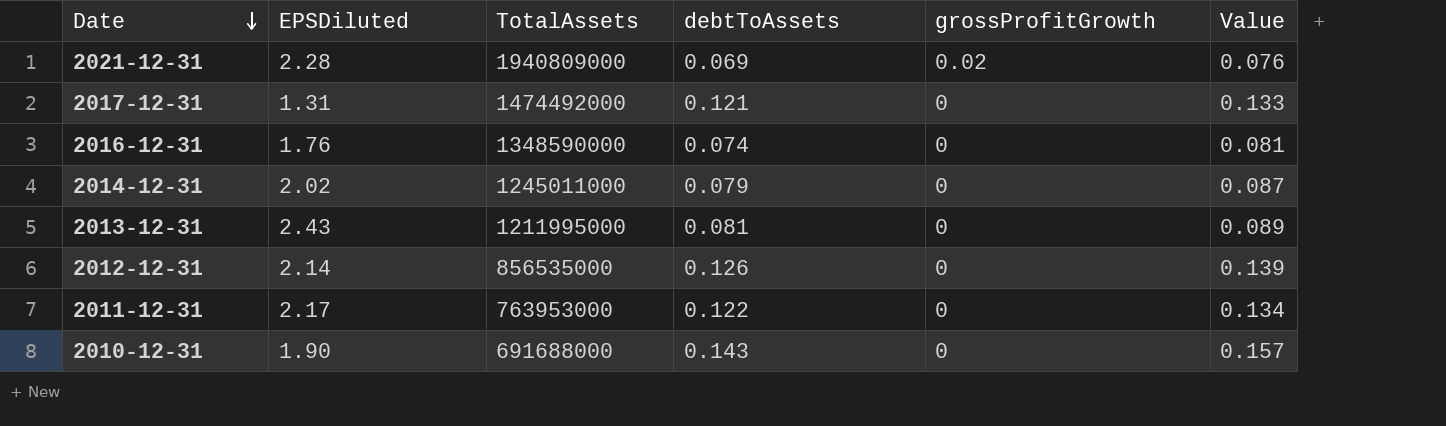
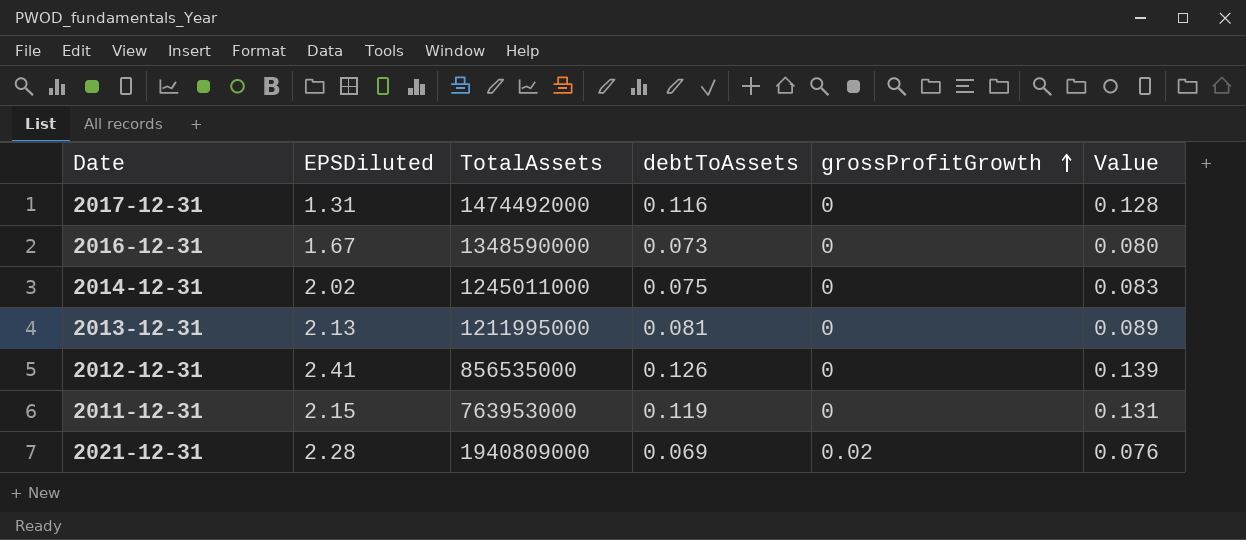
row order: Date descending -> grossProfitGrowth ascending
row 2010-12-31: 1.90 | 691688000 | 0.143 | 0 | 0.157 -> none
2017-12-31 | debtToAssets: 0.121 -> 0.116
2017-12-31 | Value: 0.133 -> 0.128
2016-12-31 | EPSDiluted: 1.76 -> 1.67
2016-12-31 | debtToAssets: 0.074 -> 0.073
2016-12-31 | Value: 0.081 -> 0.080
2014-12-31 | debtToAssets: 0.079 -> 0.075
2014-12-31 | Value: 0.087 -> 0.083
2013-12-31 | EPSDiluted: 2.43 -> 2.13
2012-12-31 | EPSDiluted: 2.14 -> 2.41
2011-12-31 | EPSDiluted: 2.17 -> 2.15
2011-12-31 | debtToAssets: 0.122 -> 0.119
2011-12-31 | Value: 0.134 -> 0.131

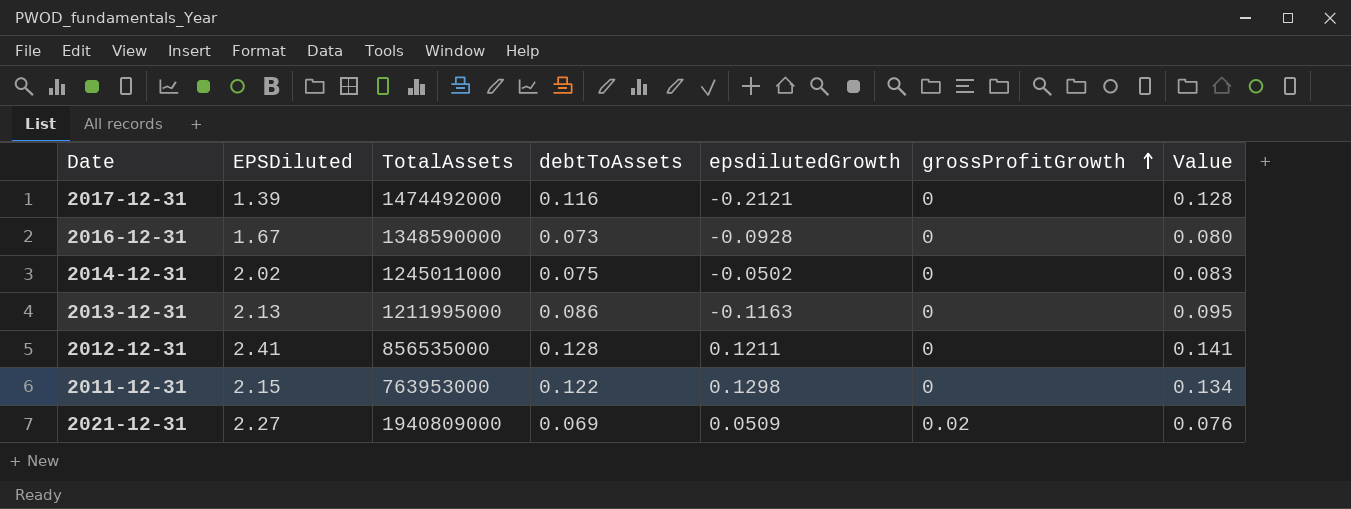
column epsdilutedGrowth | position: none -> 5
2017-12-31 | EPSDiluted: 1.31 -> 1.39
2013-12-31 | debtToAssets: 0.081 -> 0.086
2013-12-31 | Value: 0.089 -> 0.095
2012-12-31 | debtToAssets: 0.126 -> 0.128
2012-12-31 | Value: 0.139 -> 0.141
2011-12-31 | debtToAssets: 0.119 -> 0.122
2011-12-31 | Value: 0.131 -> 0.134
2021-12-31 | EPSDiluted: 2.28 -> 2.27

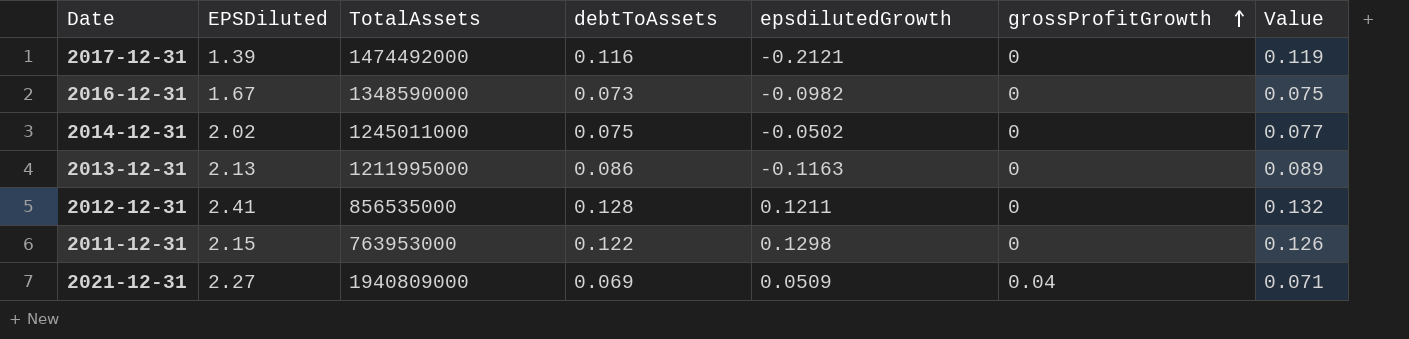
column Value | formula: [debtToAssets] * 1.1 -> [debtToAssets] * 1.03
2016-12-31 | epsdilutedGrowth: -0.0928 -> -0.0982
2021-12-31 | grossProfitGrowth: 0.02 -> 0.04

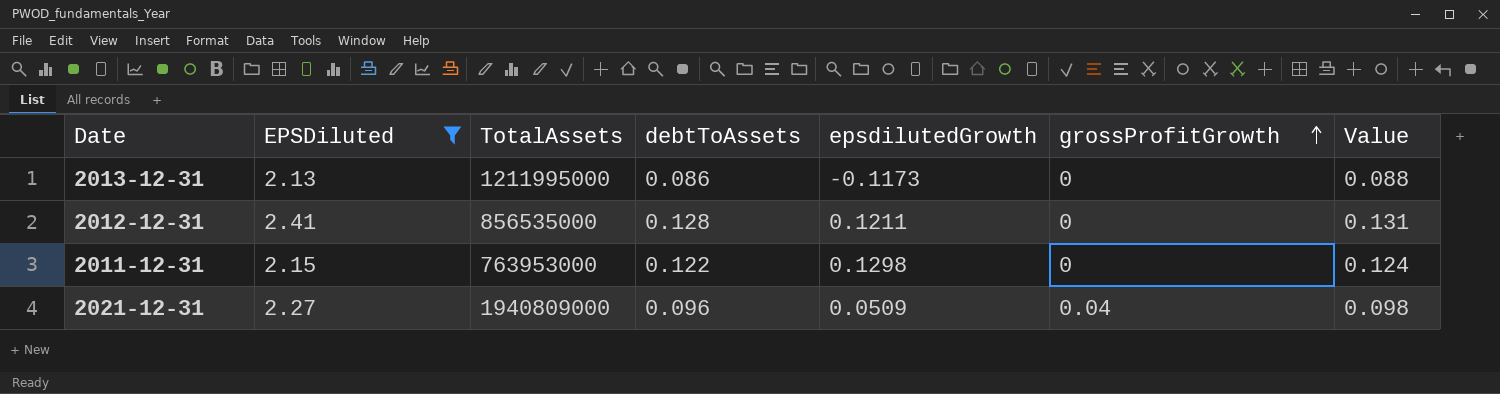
filter: none -> EPSDiluted >= 2.13
column Value | formula: [debtToAssets] * 1.03 -> [debtToAssets] * 1.02
2013-12-31 | epsdilutedGrowth: -0.1163 -> -0.1173
2021-12-31 | debtToAssets: 0.069 -> 0.096

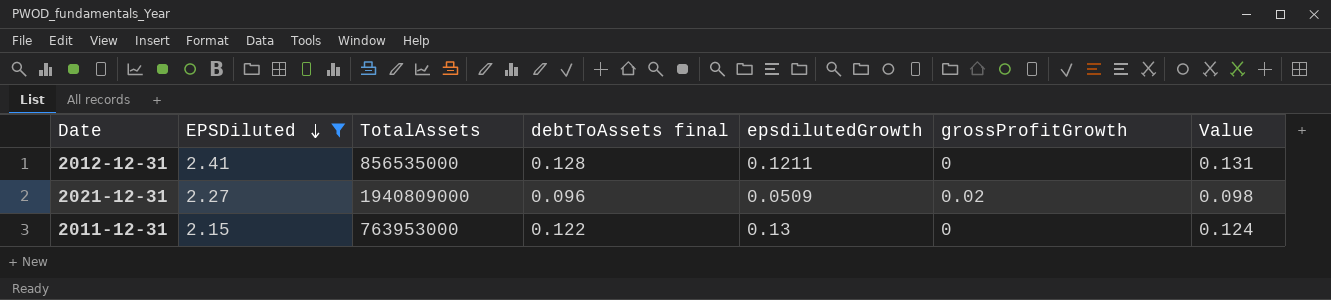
row order: grossProfitGrowth ascending -> EPSDiluted descending
column name: debtToAssets -> debtToAssets final
row 2013-12-31: 2.13 | 1211995000 | 0.086 | -0.1173 | 0 | 0.088 -> none
2021-12-31 | grossProfitGrowth: 0.04 -> 0.02
2011-12-31 | epsdilutedGrowth: 0.1298 -> 0.13

